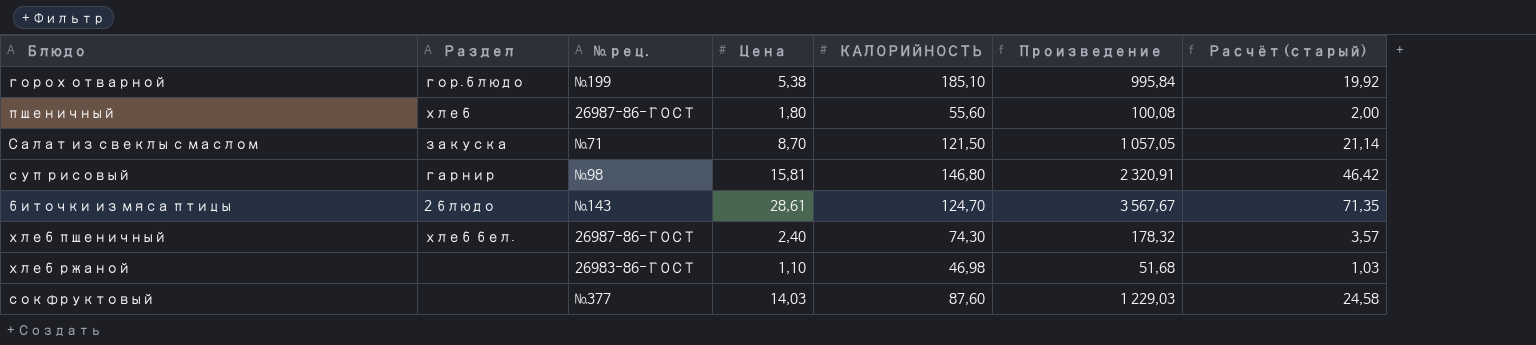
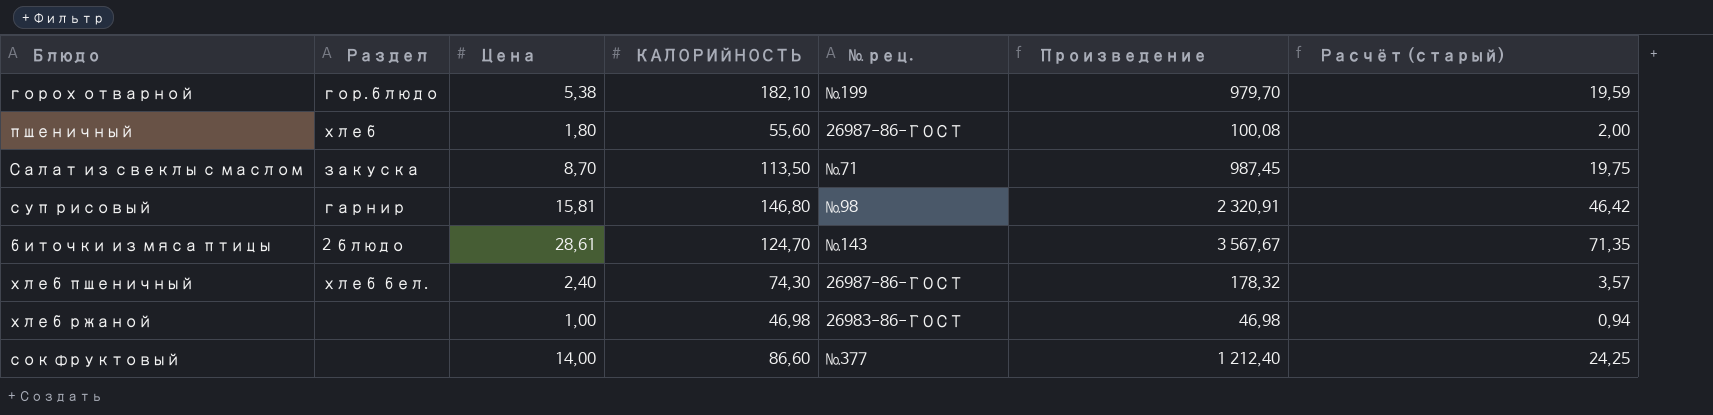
column № рец. | position: 3 -> 5
горох отварной | КАЛОРИЙНОСТЬ: 185,10 -> 182,10
горох отварной | Произведение: 995,84 -> 979,70
горох отварной | Расчёт (старый): 19,92 -> 19,59
Салат из свеклы с маслом | КАЛОРИЙНОСТЬ: 121,50 -> 113,50
Салат из свеклы с маслом | Произведение: 1 057,05 -> 987,45
Салат из свеклы с маслом | Расчёт (старый): 21,14 -> 19,75
хлеб ржаной | Цена: 1,10 -> 1,00
хлеб ржаной | Произведение: 51,68 -> 46,98
хлеб ржаной | Расчёт (старый): 1,03 -> 0,94
сок фруктовый | Цена: 14,03 -> 14,00
сок фруктовый | КАЛОРИЙНОСТЬ: 87,60 -> 86,60
сок фруктовый | Произведение: 1 229,03 -> 1 212,40
сок фруктовый | Расчёт (старый): 24,58 -> 24,25

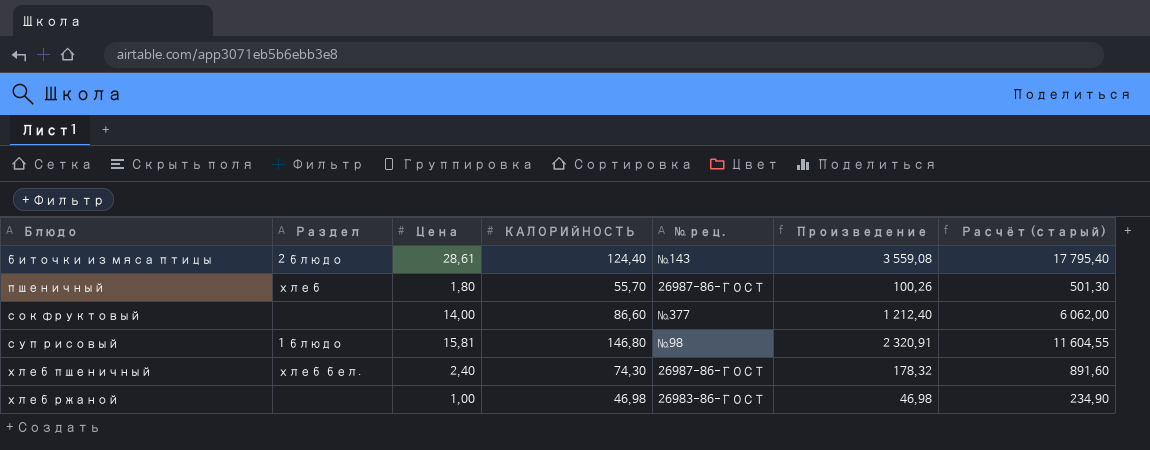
row order: none -> Блюдо ascending
column Расчёт (старый) | formula: [Произведение] * 0,02 -> [Произведение] * 5
row горох отварной: гор.блюдо | 5,38 | 182,10 | №199 | 979,70 | 19,59 -> none
row Салат из свеклы с маслом: закуска | 8,70 | 113,50 | №71 | 987,45 | 19,75 -> none
биточки из мяса птицы | КАЛОРИЙНОСТЬ: 124,70 -> 124,40
биточки из мяса птицы | Произведение: 3 567,67 -> 3 559,08
пшеничный | КАЛОРИЙНОСТЬ: 55,60 -> 55,70
пшеничный | Произведение: 100,08 -> 100,26
суп рисовый | Раздел: гарнир -> 1 блюдо

